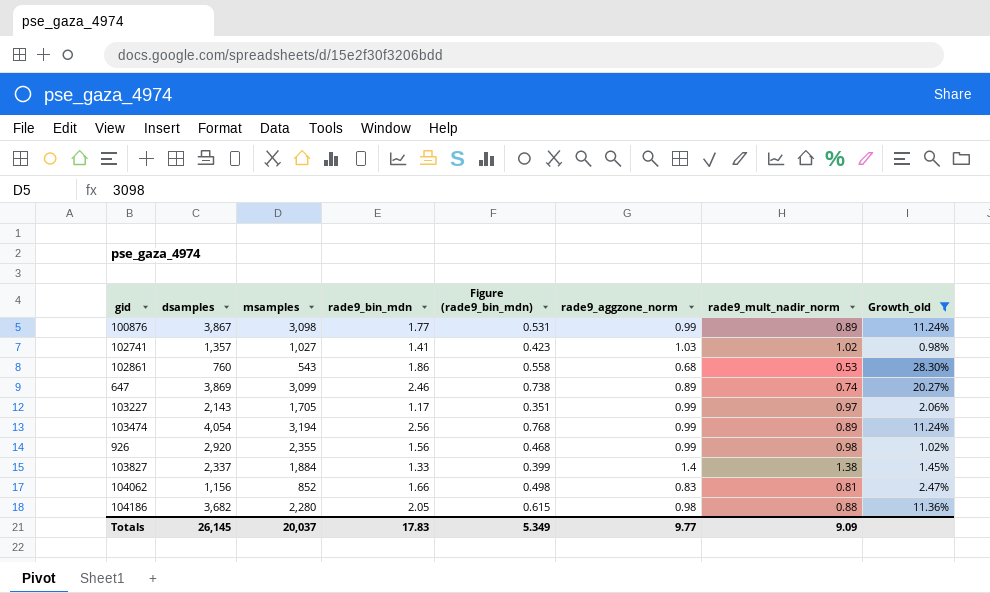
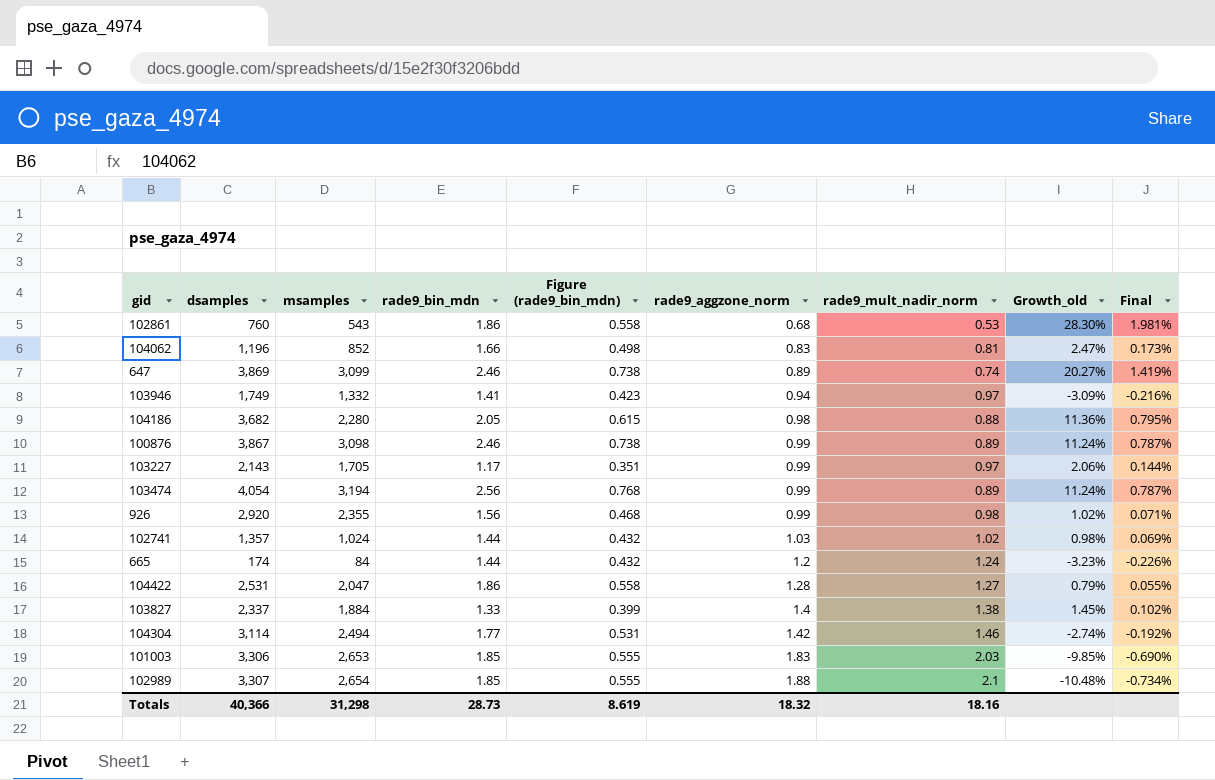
filter: Growth_old >= 0.98% -> none
row order: none -> rade9_aggzone_norm ascending
column Final | formula: none -> [Growth_old] * 0.07
104062 | dsamples: 1,156 -> 1,196
100876 | rade9_bin_mdn: 1.77 -> 2.46
100876 | Figure (rade9_bin_mdn): 0.531 -> 0.738
102741 | msamples: 1,027 -> 1,024
102741 | rade9_bin_mdn: 1.41 -> 1.44
102741 | Figure (rade9_bin_mdn): 0.423 -> 0.432
Totals | dsamples: 26,145 -> 40,366
Totals | msamples: 20,037 -> 31,298
Totals | rade9_bin_mdn: 17.83 -> 28.73
Totals | Figure (rade9_bin_mdn): 5.349 -> 8.619
Totals | rade9_aggzone_norm: 9.77 -> 18.32
Totals | rade9_mult_nadir_norm: 9.09 -> 18.16

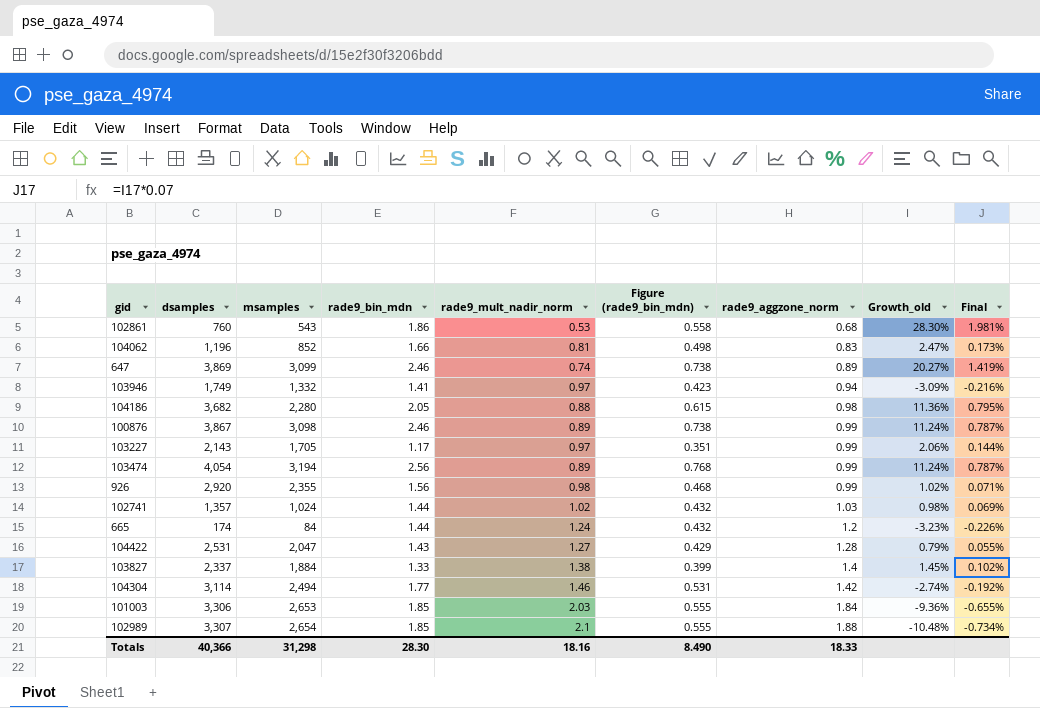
column rade9_mult_nadir_norm | position: 7 -> 5
104422 | rade9_bin_mdn: 1.86 -> 1.43
104422 | Figure (rade9_bin_mdn): 0.558 -> 0.429
101003 | rade9_aggzone_norm: 1.83 -> 1.84
101003 | Growth_old: -9.85% -> -9.36%
101003 | Final: -0.690% -> -0.655%
Totals | rade9_bin_mdn: 28.73 -> 28.30
Totals | Figure (rade9_bin_mdn): 8.619 -> 8.490
Totals | rade9_aggzone_norm: 18.32 -> 18.33

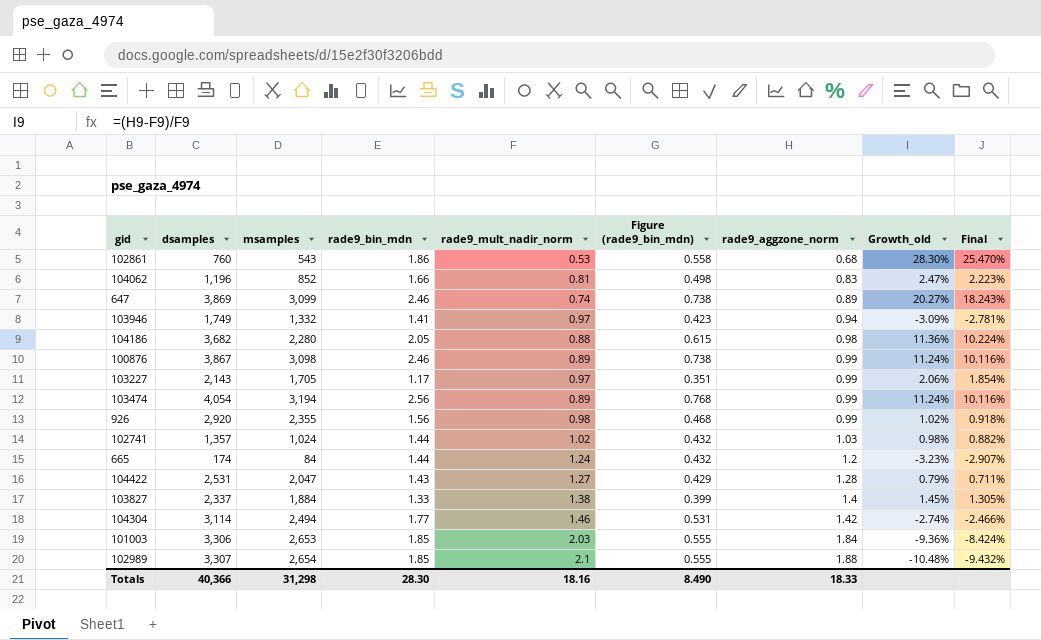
column Final | formula: [Growth_old] * 0.07 -> [Growth_old] * 0.9

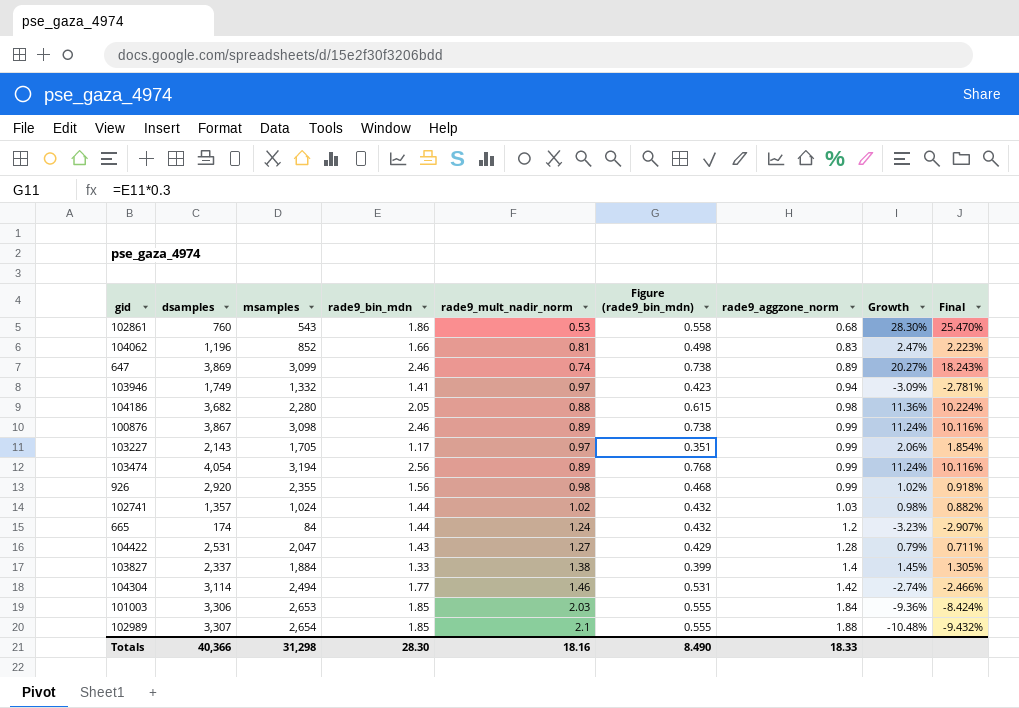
column name: Growth_old -> Growth

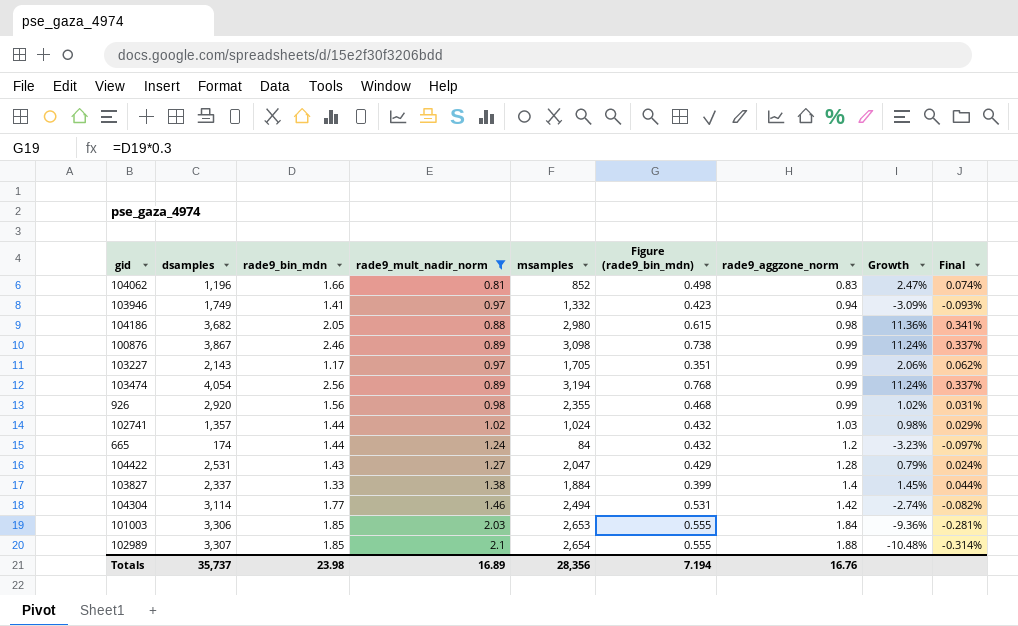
filter: none -> rade9_mult_nadir_norm >= 0.81
column msamples | position: 3 -> 5
column Final | formula: [Growth] * 0.9 -> [Growth] * 0.03
104186 | msamples: 2,280 -> 2,980
Totals | dsamples: 40,366 -> 35,737
Totals | rade9_bin_mdn: 28.30 -> 23.98
Totals | rade9_mult_nadir_norm: 18.16 -> 16.89
Totals | msamples: 31,298 -> 28,356
Totals | Figure (rade9_bin_mdn): 8.490 -> 7.194
Totals | rade9_aggzone_norm: 18.33 -> 16.76

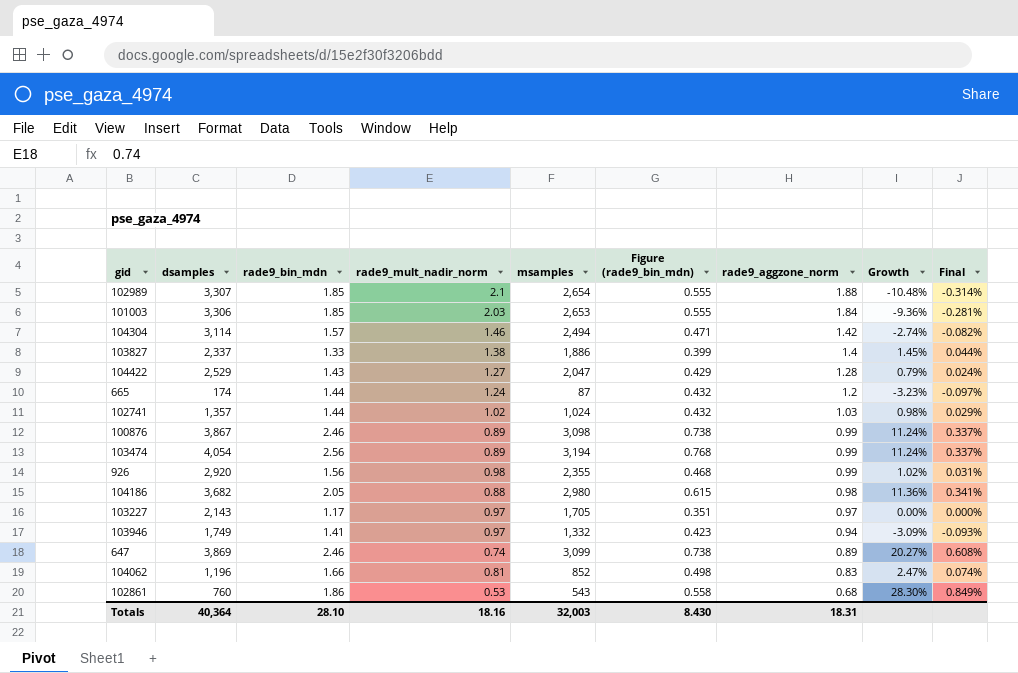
filter: rade9_mult_nadir_norm >= 0.81 -> none
row order: rade9_aggzone_norm ascending -> rade9_aggzone_norm descending
104304 | rade9_bin_mdn: 1.77 -> 1.57
104304 | Figure (rade9_bin_mdn): 0.531 -> 0.471
103827 | msamples: 1,884 -> 1,886
104422 | dsamples: 2,531 -> 2,529
665 | msamples: 84 -> 87
103227 | rade9_aggzone_norm: 0.99 -> 0.97
103227 | Growth: 2.06% -> 0.00%
103227 | Final: 0.062% -> 0.000%
Totals | dsamples: 35,737 -> 40,364
Totals | rade9_bin_mdn: 23.98 -> 28.10
Totals | rade9_mult_nadir_norm: 16.89 -> 18.16
Totals | msamples: 28,356 -> 32,003
Totals | Figure (rade9_bin_mdn): 7.194 -> 8.430
Totals | rade9_aggzone_norm: 16.76 -> 18.31

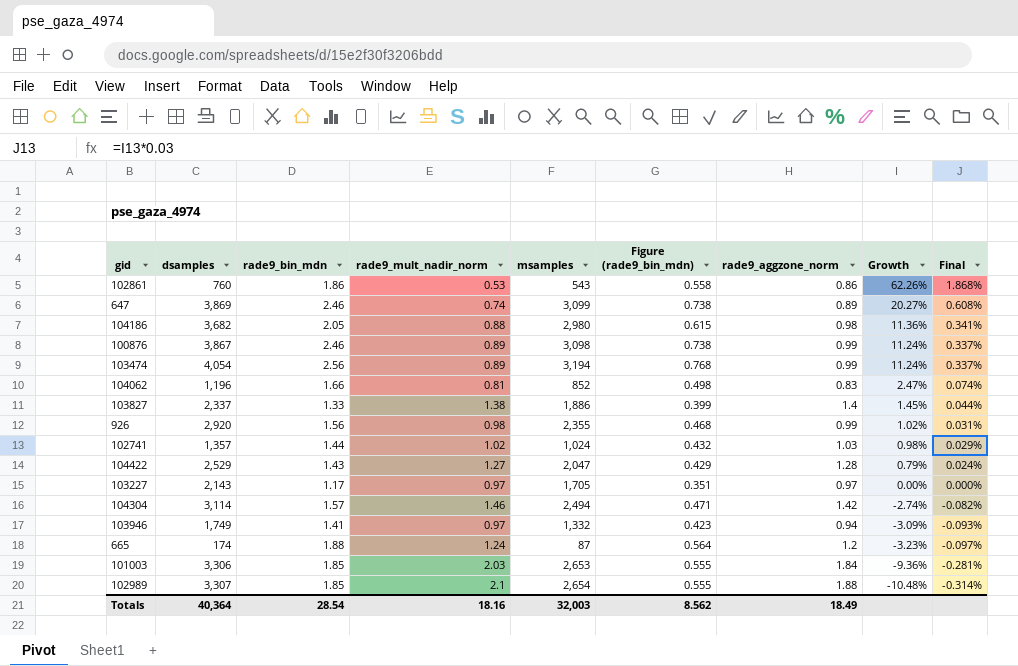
row order: rade9_aggzone_norm descending -> Growth descending
102861 | rade9_aggzone_norm: 0.68 -> 0.86
102861 | Growth: 28.30% -> 62.26%
102861 | Final: 0.849% -> 1.868%
665 | rade9_bin_mdn: 1.44 -> 1.88
665 | Figure (rade9_bin_mdn): 0.432 -> 0.564
Totals | rade9_bin_mdn: 28.10 -> 28.54
Totals | Figure (rade9_bin_mdn): 8.430 -> 8.562
Totals | rade9_aggzone_norm: 18.31 -> 18.49

